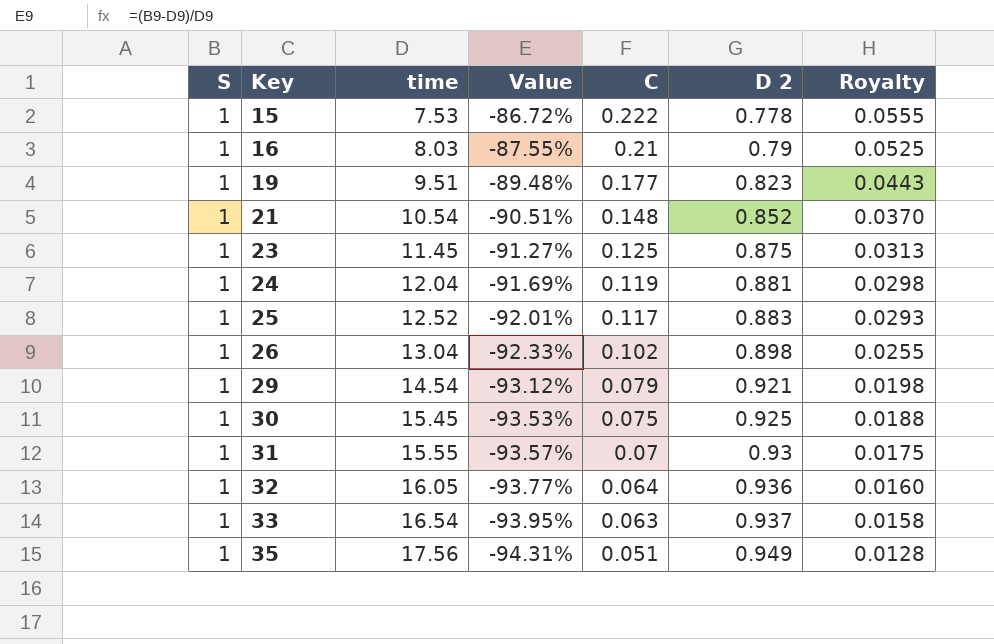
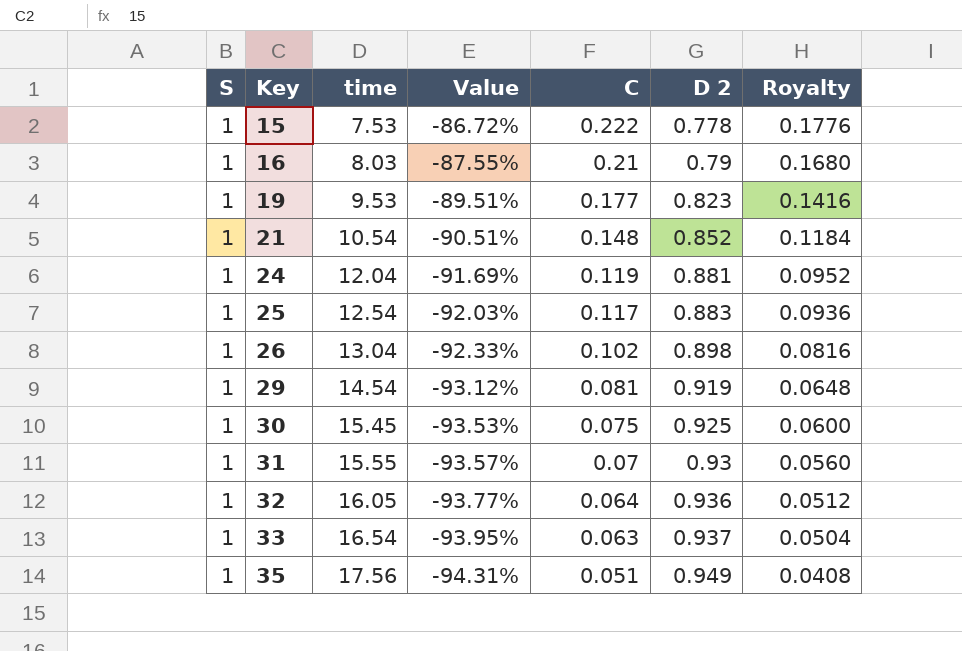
column Royalty | formula: [C] * 0.25 -> [C] * 0.8
row 23: 1 | 11.45 | -91.27% | 0.125 | 0.875 | 0.0313 -> none
19 | time: 9.51 -> 9.53
19 | Value: -89.48% -> -89.51%
25 | time: 12.52 -> 12.54
25 | Value: -92.01% -> -92.03%
29 | C: 0.079 -> 0.081
29 | D 2: 0.921 -> 0.919

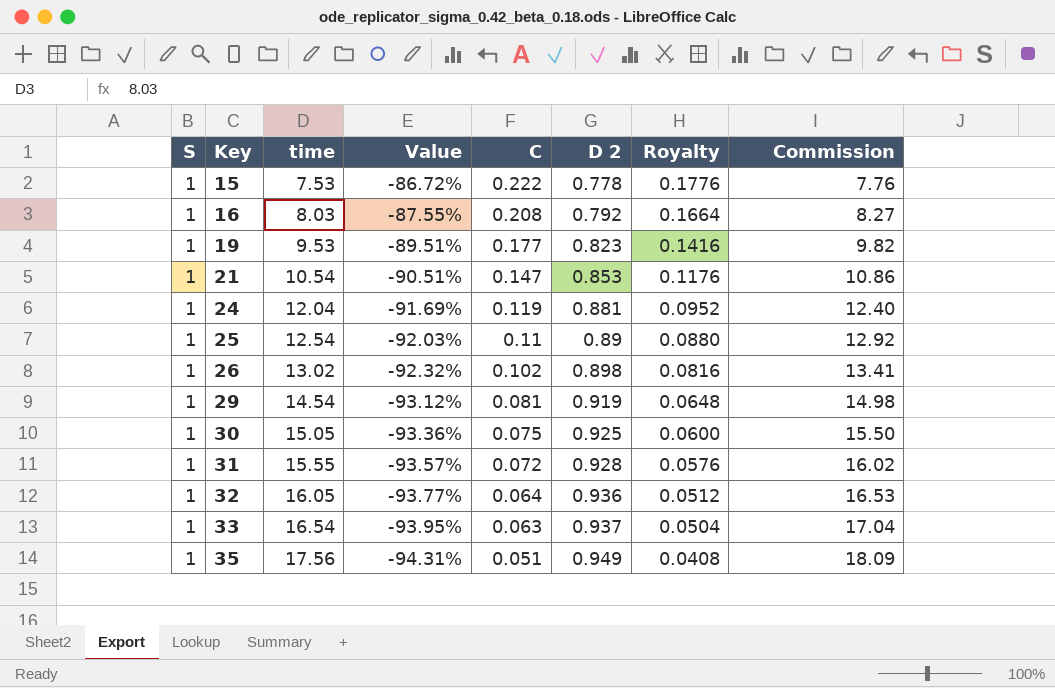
column Commission | formula: none -> [time] * 1.03
16 | C: 0.21 -> 0.208
16 | D 2: 0.79 -> 0.792
16 | Royalty: 0.1680 -> 0.1664
21 | C: 0.148 -> 0.147
21 | D 2: 0.852 -> 0.853
21 | Royalty: 0.1184 -> 0.1176
25 | C: 0.117 -> 0.11
25 | D 2: 0.883 -> 0.89
25 | Royalty: 0.0936 -> 0.0880
26 | time: 13.04 -> 13.02
26 | Value: -92.33% -> -92.32%
30 | time: 15.45 -> 15.05
30 | Value: -93.53% -> -93.36%
31 | C: 0.07 -> 0.072
31 | D 2: 0.93 -> 0.928
31 | Royalty: 0.0560 -> 0.0576

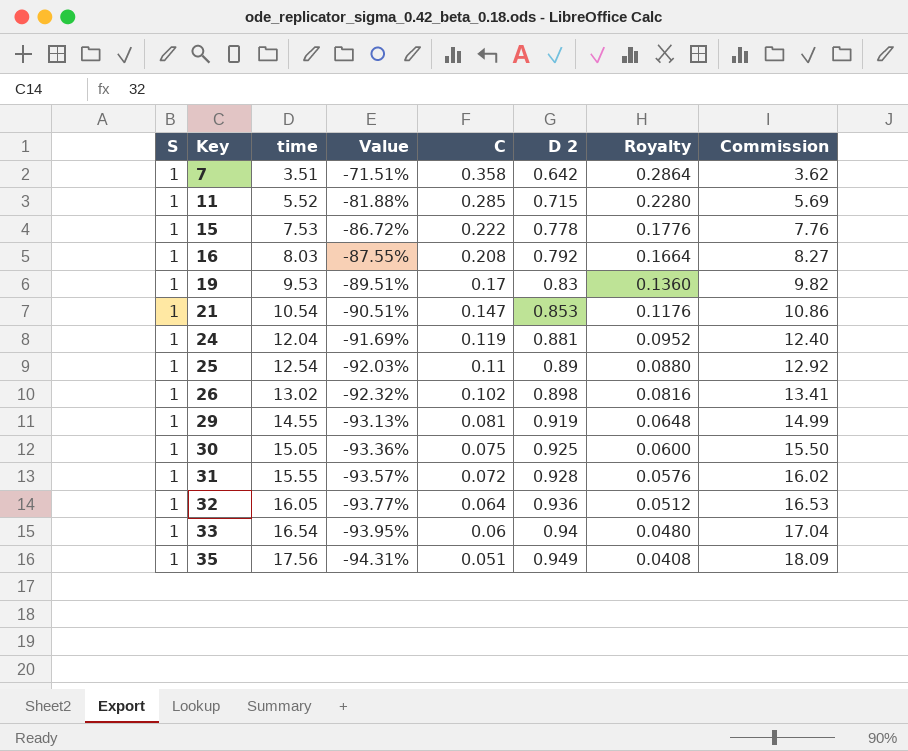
row 7: none -> 1 | 3.51 | -71.51% | 0.358 | 0.642 | 0.2864 | 3.62
row 11: none -> 1 | 5.52 | -81.88% | 0.285 | 0.715 | 0.2280 | 5.69
19 | C: 0.177 -> 0.17
19 | D 2: 0.823 -> 0.83
19 | Royalty: 0.1416 -> 0.1360
29 | time: 14.54 -> 14.55
29 | Value: -93.12% -> -93.13%
29 | Commission: 14.98 -> 14.99
33 | C: 0.063 -> 0.06
33 | D 2: 0.937 -> 0.94
33 | Royalty: 0.0504 -> 0.0480

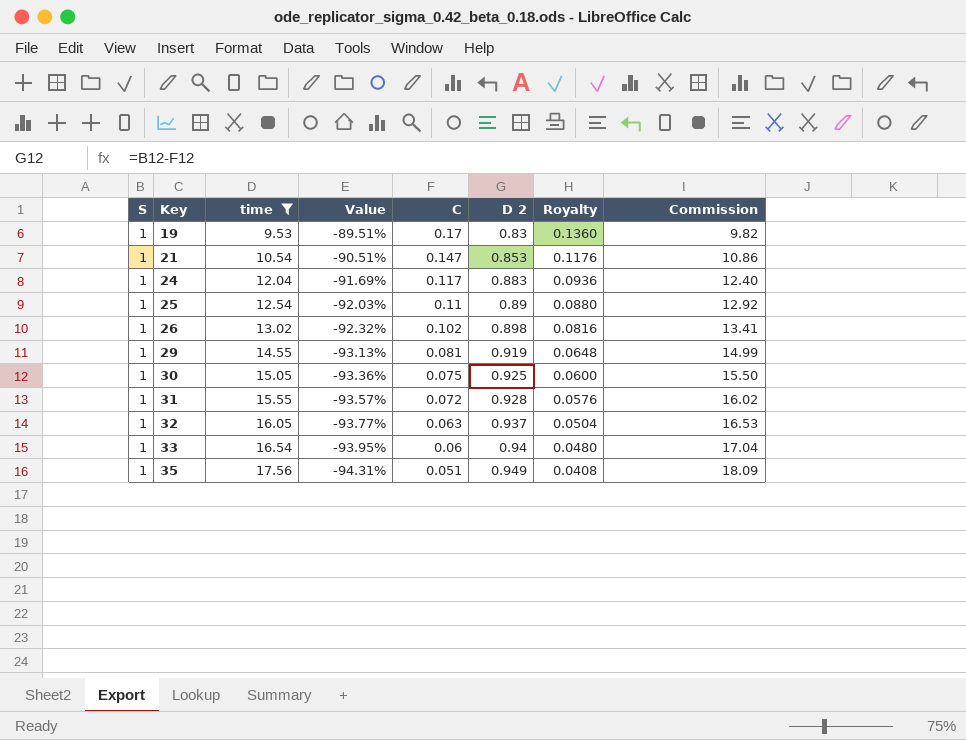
filter: none -> time >= 9.53
24 | C: 0.119 -> 0.117
24 | D 2: 0.881 -> 0.883
24 | Royalty: 0.0952 -> 0.0936
32 | C: 0.064 -> 0.063
32 | D 2: 0.936 -> 0.937
32 | Royalty: 0.0512 -> 0.0504

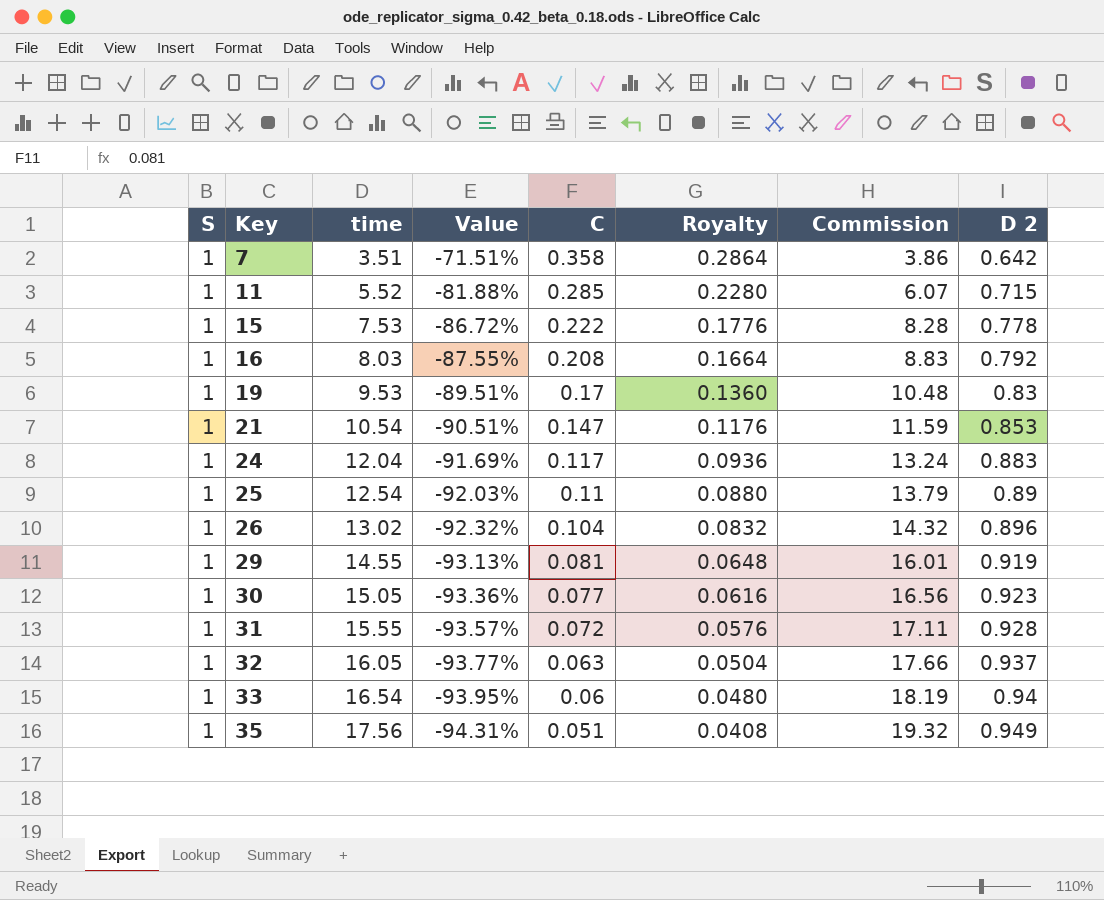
filter: time >= 9.53 -> none
column Commission | formula: [time] * 1.03 -> [time] * 1.1
column D 2 | position: 6 -> 8
26 | C: 0.102 -> 0.104
26 | Royalty: 0.0816 -> 0.0832
26 | D 2: 0.898 -> 0.896
30 | C: 0.075 -> 0.077
30 | Royalty: 0.0600 -> 0.0616
30 | D 2: 0.925 -> 0.923

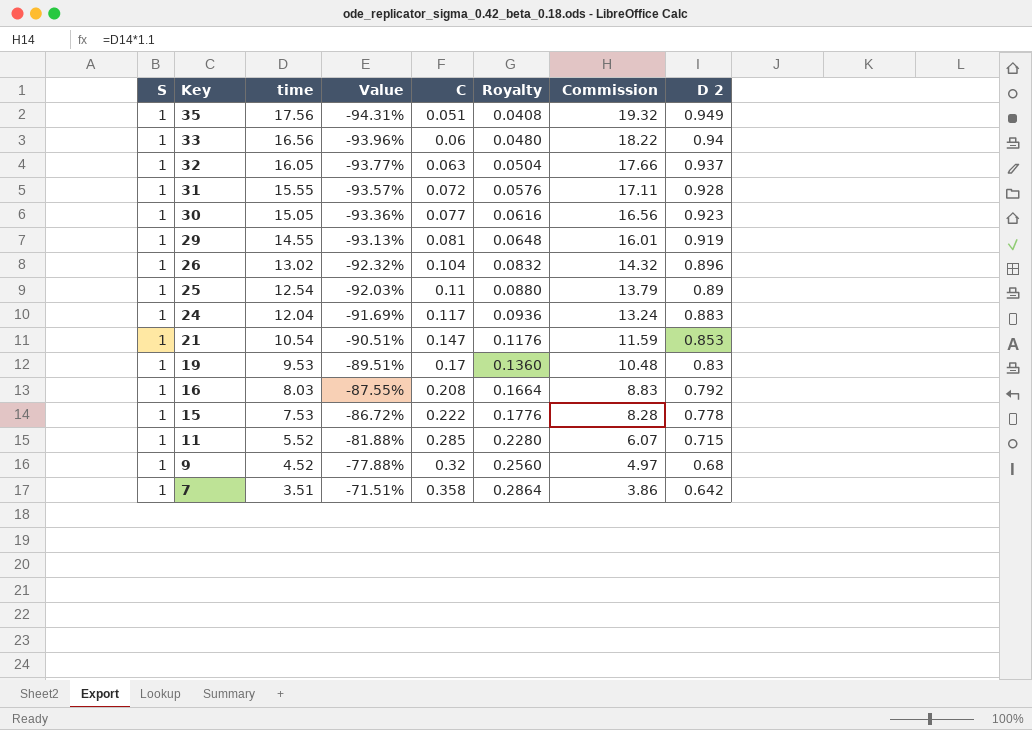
row order: Key ascending -> Key descending
33 | time: 16.54 -> 16.56
33 | Value: -93.95% -> -93.96%
33 | Commission: 18.19 -> 18.22
row 9: none -> 1 | 4.52 | -77.88% | 0.32 | 0.2560 | 4.97 | 0.68

